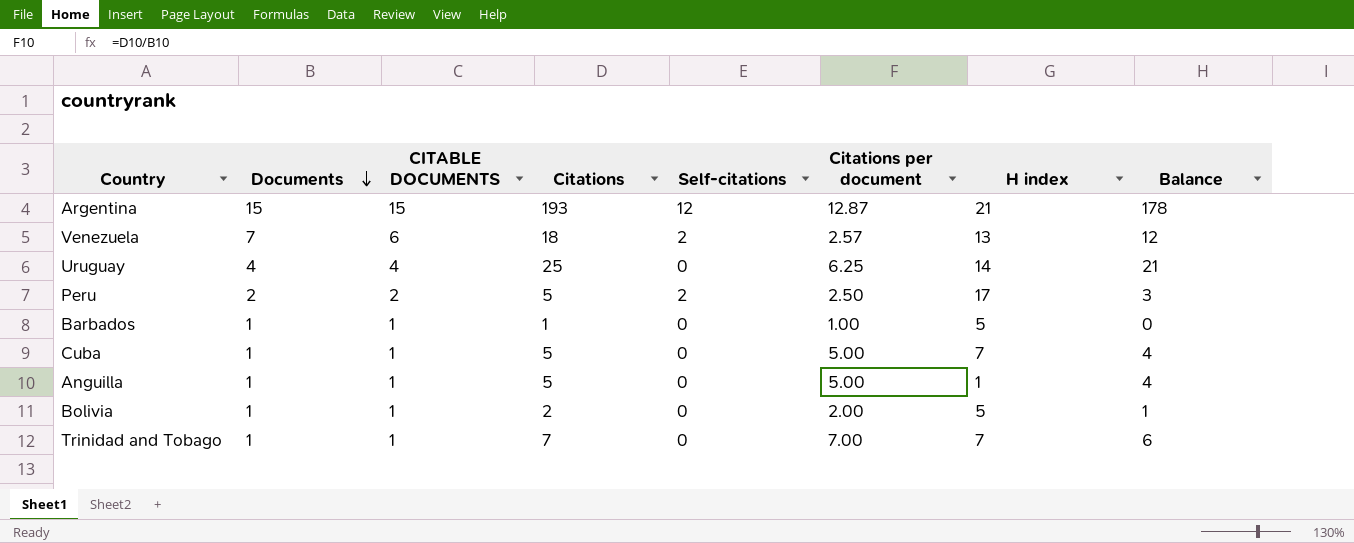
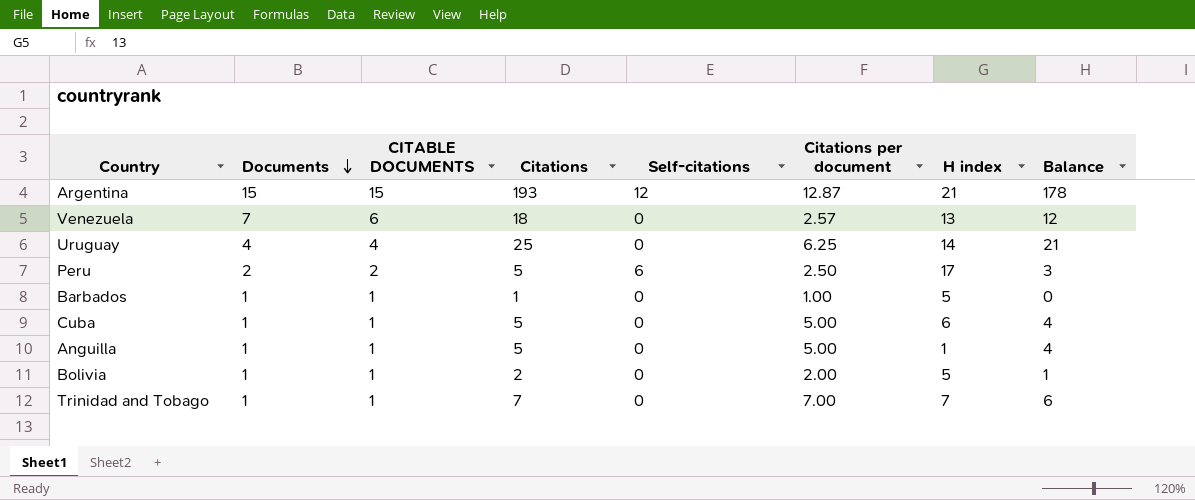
Venezuela | Self-citations: 2 -> 0
Peru | Self-citations: 2 -> 6
Cuba | H index: 7 -> 6

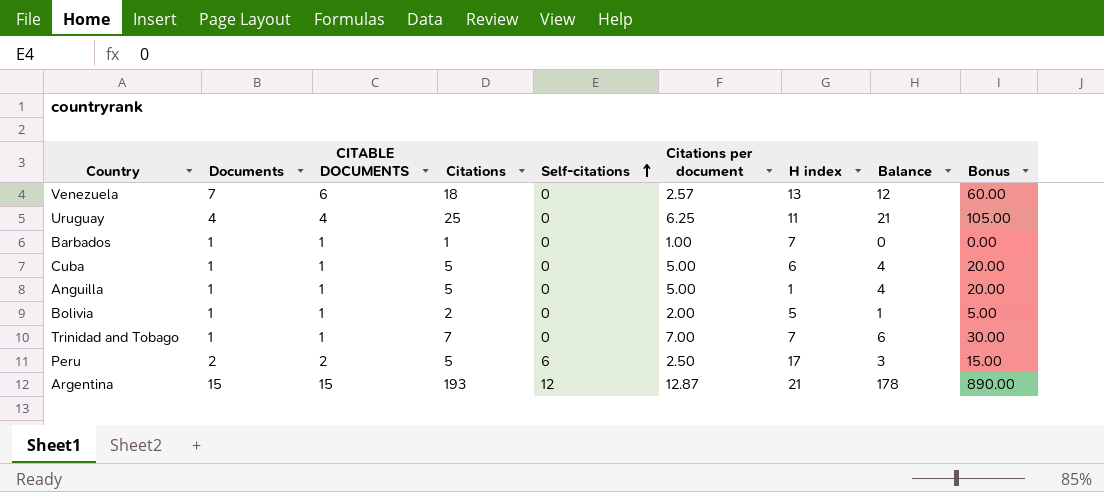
row order: Documents descending -> Self-citations ascending
column Bonus | formula: none -> [Balance] * 5
Uruguay | H index: 14 -> 11
Barbados | H index: 5 -> 7

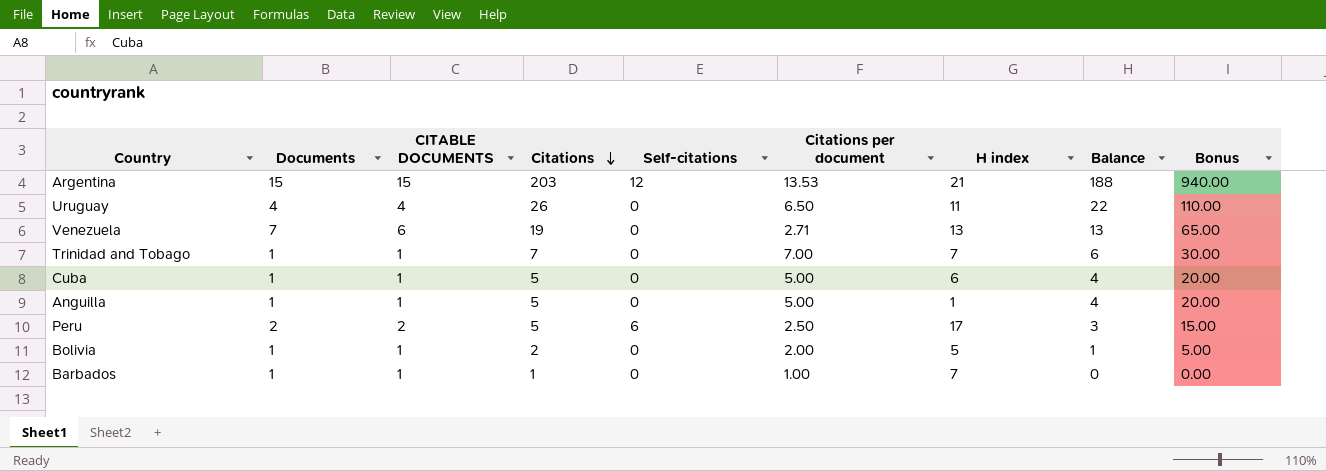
row order: Self-citations ascending -> Citations descending
Argentina | Citations: 193 -> 203
Argentina | Citations per document: 12.87 -> 13.53
Argentina | Balance: 178 -> 188
Argentina | Bonus: 890.00 -> 940.00
Uruguay | Citations: 25 -> 26
Uruguay | Citations per document: 6.25 -> 6.50
Uruguay | Balance: 21 -> 22
Uruguay | Bonus: 105.00 -> 110.00
Venezuela | Citations: 18 -> 19
Venezuela | Citations per document: 2.57 -> 2.71
Venezuela | Balance: 12 -> 13
Venezuela | Bonus: 60.00 -> 65.00

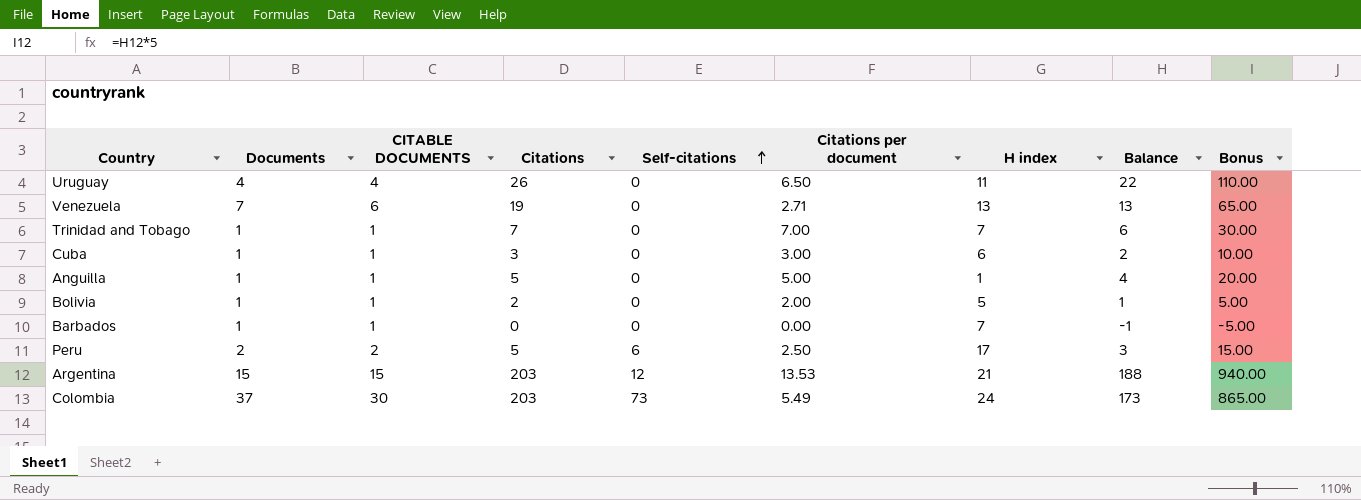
row order: Citations descending -> Self-citations ascending
Cuba | Citations: 5 -> 3
Cuba | Citations per document: 5.00 -> 3.00
Cuba | Balance: 4 -> 2
Cuba | Bonus: 20.00 -> 10.00
Barbados | Citations: 1 -> 0
Barbados | Citations per document: 1.00 -> 0.00
Barbados | Balance: 0 -> -1
Barbados | Bonus: 0.00 -> -5.00
row Colombia: none -> 37 | 30 | 203 | 73 | 5.49 | 24 | 173 | 865.00

